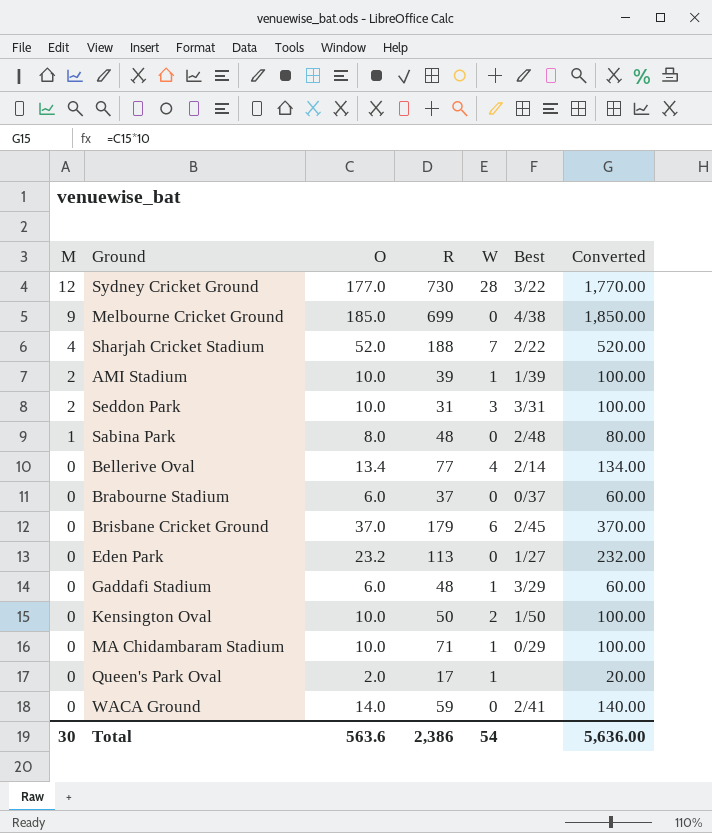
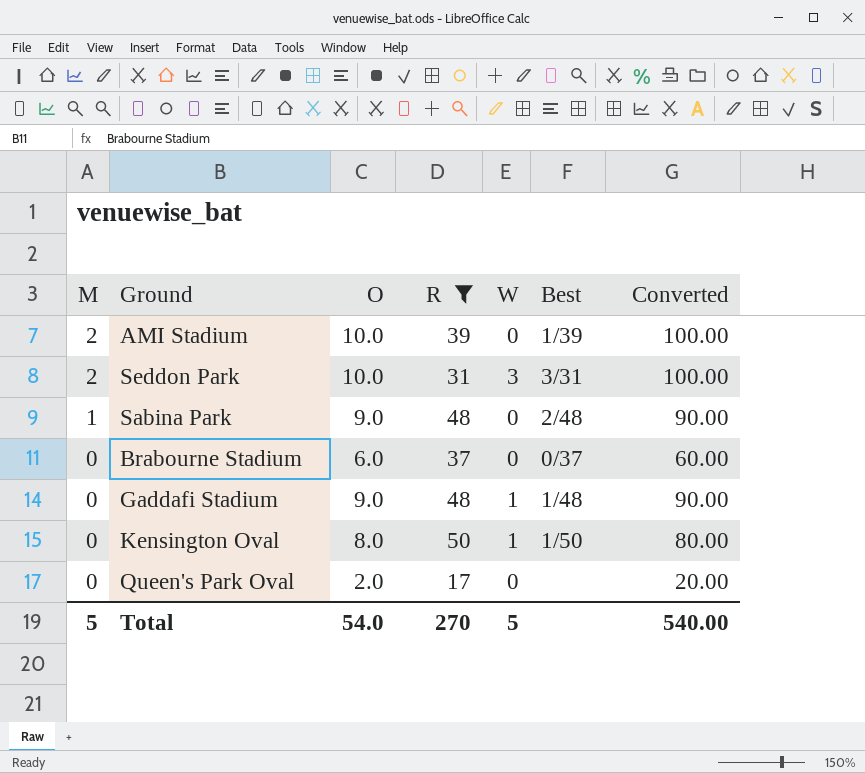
filter: none -> R <= 50
AMI Stadium | W: 1 -> 0
Sabina Park | O: 8.0 -> 9.0
Sabina Park | Converted: 80.00 -> 90.00
Gaddafi Stadium | O: 6.0 -> 9.0
Gaddafi Stadium | Best: 3/29 -> 1/48
Gaddafi Stadium | Converted: 60.00 -> 90.00
Kensington Oval | O: 10.0 -> 8.0
Kensington Oval | W: 2 -> 1
Kensington Oval | Converted: 100.00 -> 80.00
Queen's Park Oval | W: 1 -> 0
Total | M: 30 -> 5
Total | O: 563.6 -> 54.0
Total | R: 2,386 -> 270
Total | W: 54 -> 5
Total | Converted: 5,636.00 -> 540.00

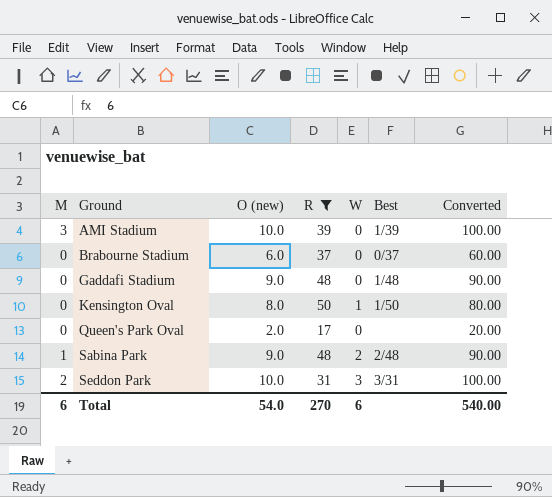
row order: M descending -> Ground ascending
column name: O -> O (new)
AMI Stadium | M: 2 -> 3
Gaddafi Stadium | W: 1 -> 0
Sabina Park | W: 0 -> 2
Total | M: 5 -> 6
Total | W: 5 -> 6

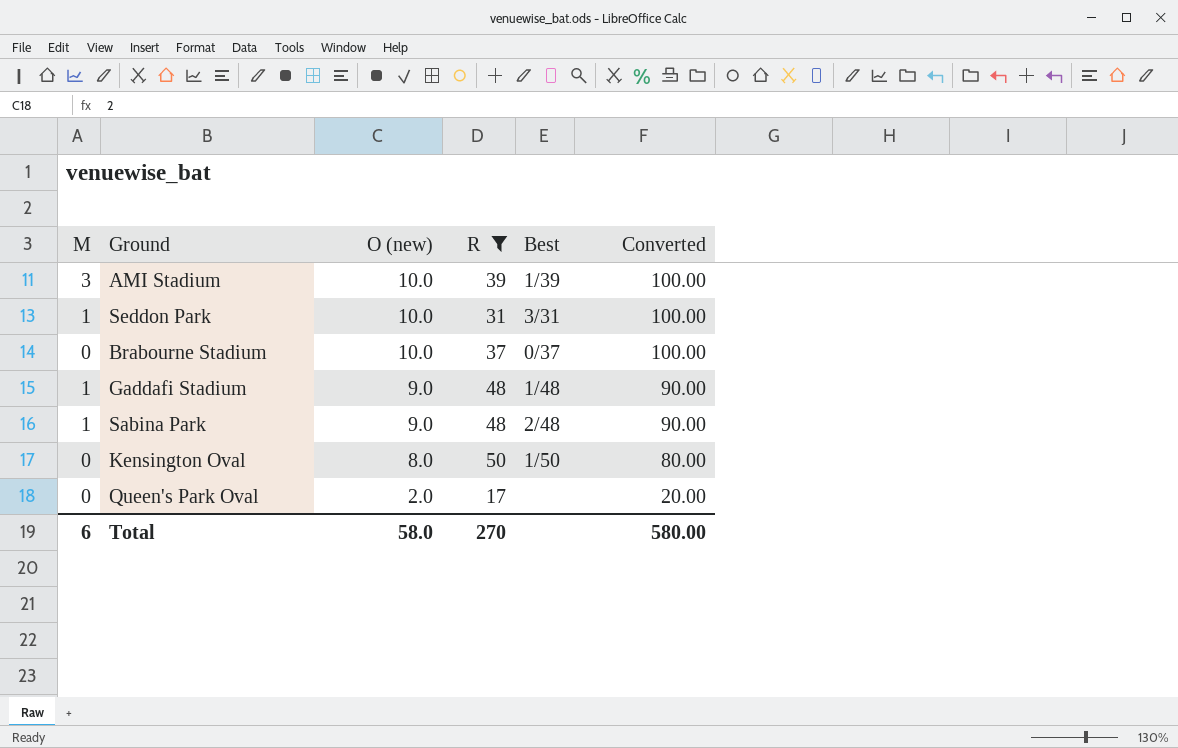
row order: Ground ascending -> O (new) descending
column W | position: 5 -> none
Seddon Park | M: 2 -> 1
Brabourne Stadium | O (new): 6.0 -> 10.0
Brabourne Stadium | Converted: 60.00 -> 100.00
Gaddafi Stadium | M: 0 -> 1
Total | O (new): 54.0 -> 58.0
Total | Converted: 540.00 -> 580.00

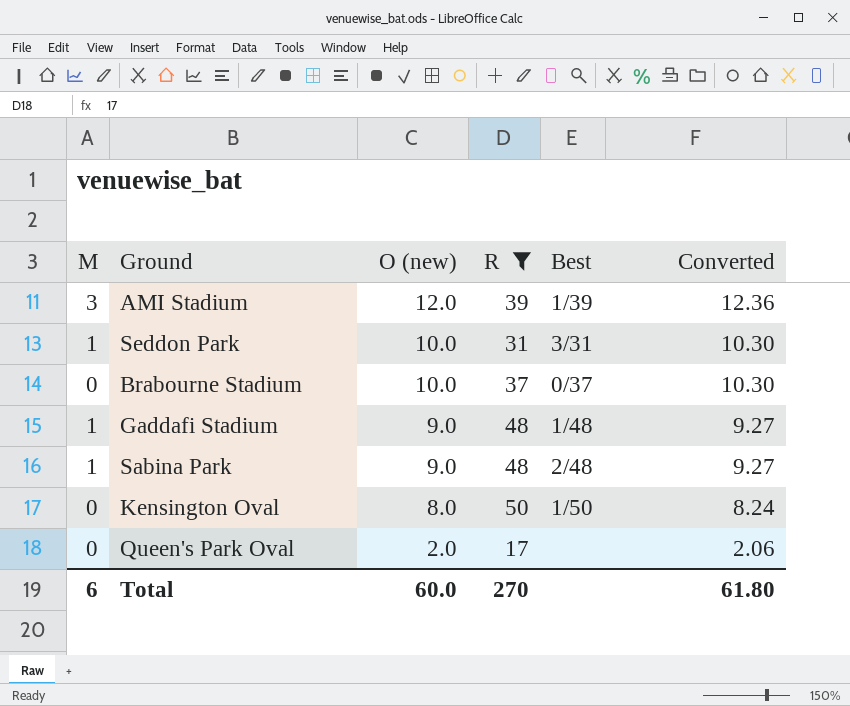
column Converted | formula: [O (new)] * 10 -> [O (new)] * 1.03
AMI Stadium | O (new): 10.0 -> 12.0
Total | O (new): 58.0 -> 60.0
Total | Converted: 580.00 -> 61.80

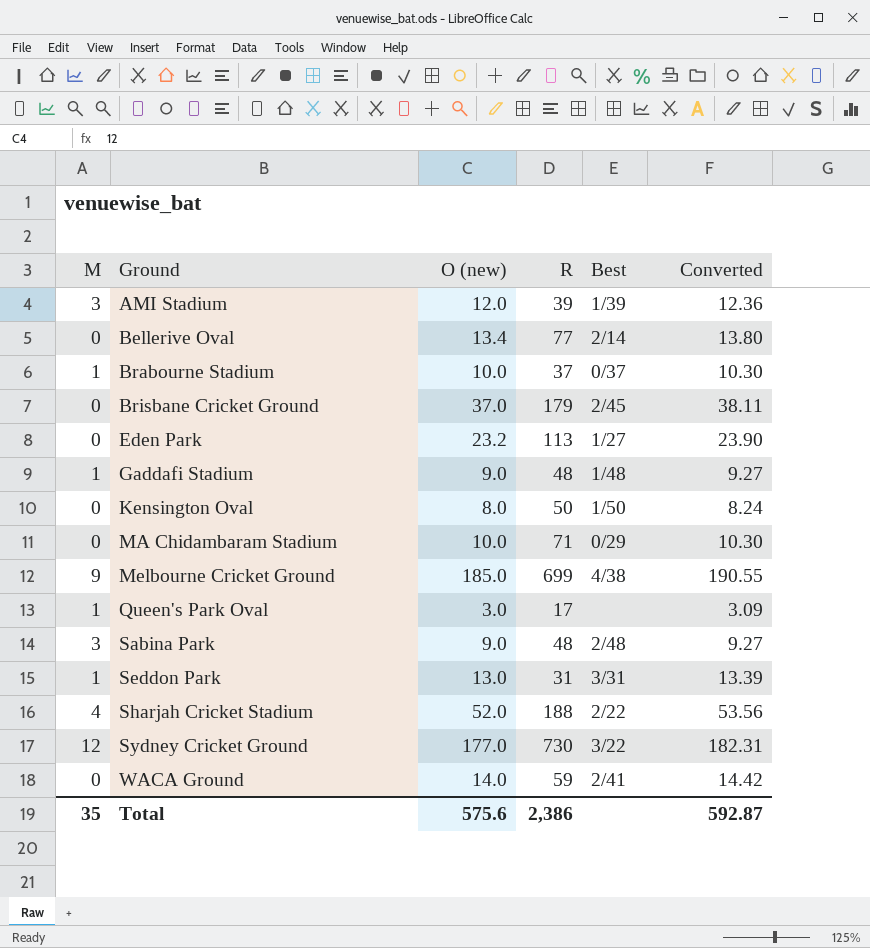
filter: R <= 50 -> none
row order: O (new) descending -> Ground ascending
Brabourne Stadium | M: 0 -> 1
Queen's Park Oval | M: 0 -> 1
Queen's Park Oval | O (new): 2.0 -> 3.0
Queen's Park Oval | Converted: 2.06 -> 3.09
Sabina Park | M: 1 -> 3
Seddon Park | O (new): 10.0 -> 13.0
Seddon Park | Converted: 10.30 -> 13.39
Total | M: 6 -> 35
Total | O (new): 60.0 -> 575.6
Total | R: 270 -> 2,386
Total | Converted: 61.80 -> 592.87

